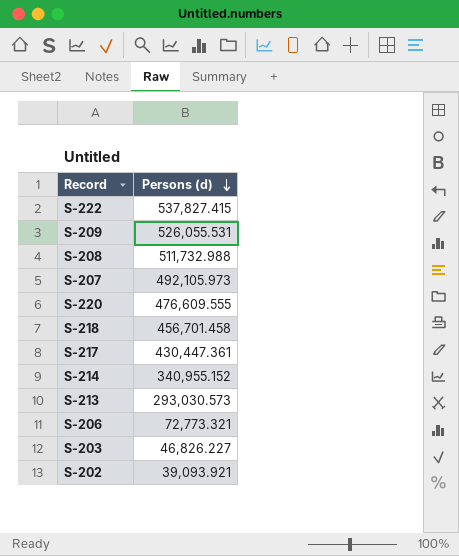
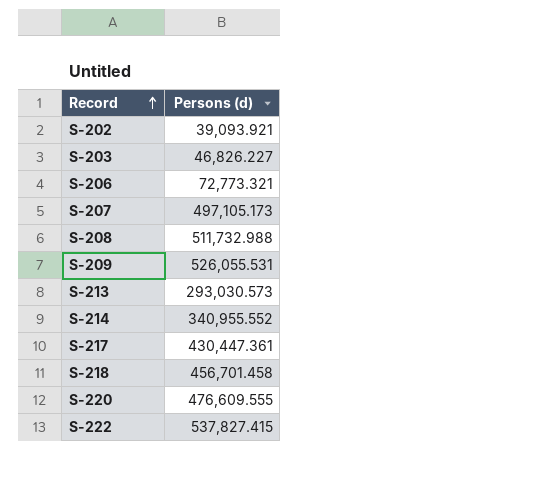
row order: Persons (d) descending -> Record ascending
S-207 | Persons (d): 492,105.973 -> 497,105.173
S-214 | Persons (d): 340,955.152 -> 340,955.552

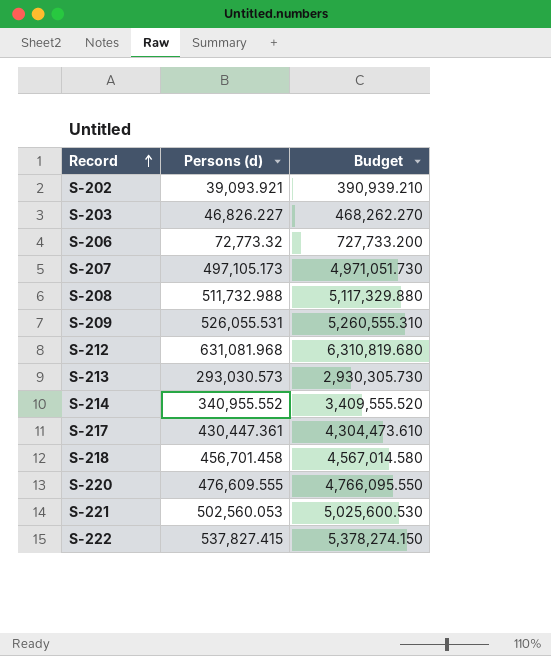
column Budget | formula: none -> [Persons (d)] * 10
S-206 | Persons (d): 72,773.321 -> 72,773.32
row S-212: none -> 631,081.968 | 6,310,819.680
row S-221: none -> 502,560.053 | 5,025,600.530

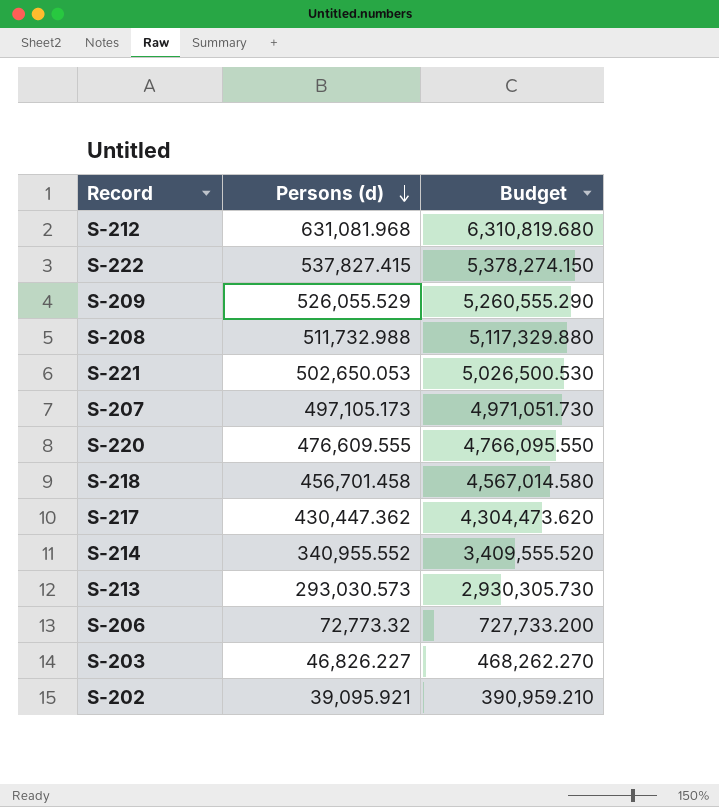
row order: Record ascending -> Persons (d) descending
S-209 | Persons (d): 526,055.531 -> 526,055.529
S-209 | Budget: 5,260,555.310 -> 5,260,555.290
S-221 | Persons (d): 502,560.053 -> 502,650.053
S-221 | Budget: 5,025,600.530 -> 5,026,500.530
S-217 | Persons (d): 430,447.361 -> 430,447.362
S-217 | Budget: 4,304,473.610 -> 4,304,473.620
S-202 | Persons (d): 39,093.921 -> 39,095.921
S-202 | Budget: 390,939.210 -> 390,959.210

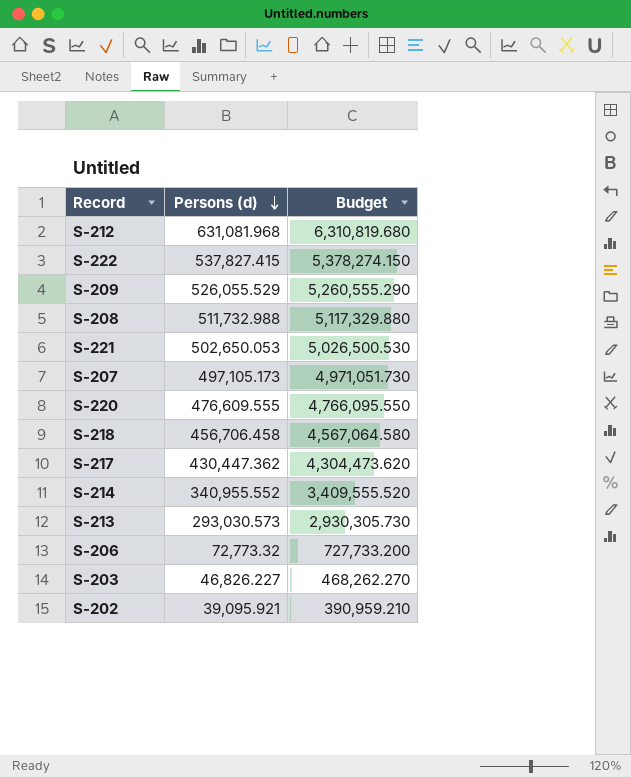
S-218 | Persons (d): 456,701.458 -> 456,706.458
S-218 | Budget: 4,567,014.580 -> 4,567,064.580

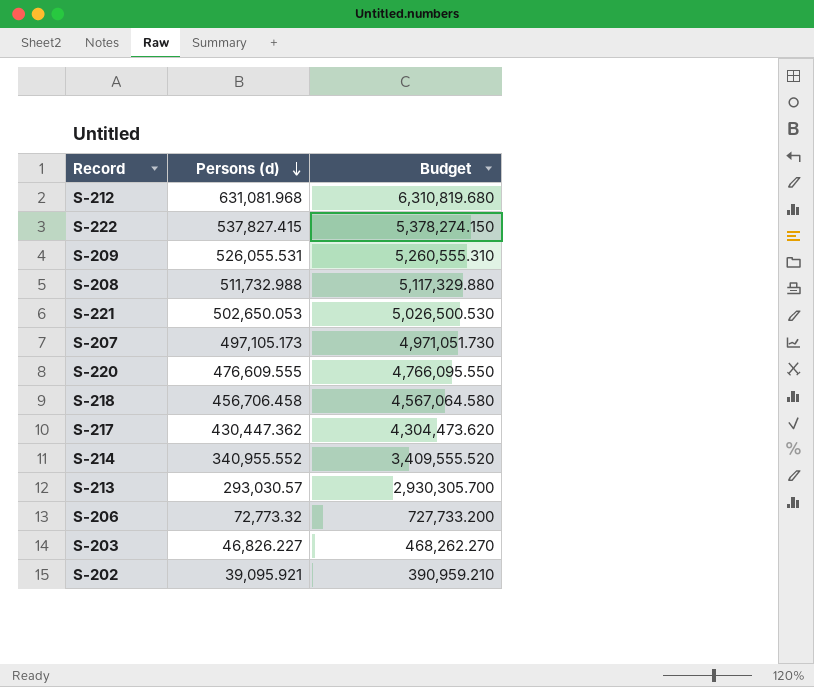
S-209 | Persons (d): 526,055.529 -> 526,055.531
S-209 | Budget: 5,260,555.290 -> 5,260,555.310
S-213 | Persons (d): 293,030.573 -> 293,030.57
S-213 | Budget: 2,930,305.730 -> 2,930,305.700

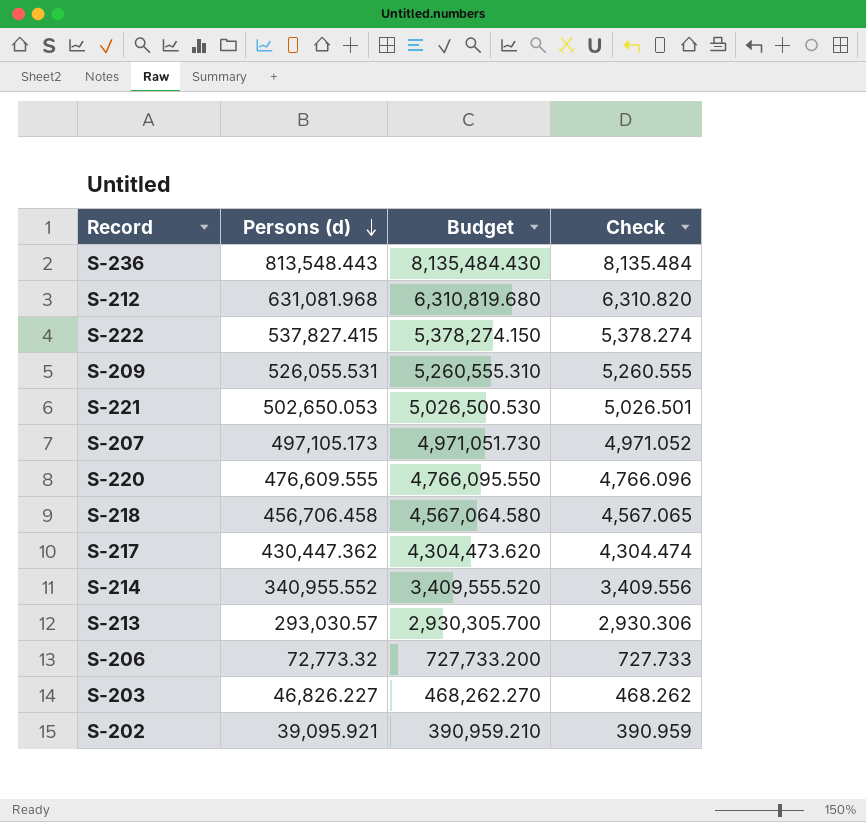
column Check | formula: none -> [Persons (d)] * 0.01
row S-208: 511,732.988 | 5,117,329.880 -> none
row S-236: none -> 813,548.443 | 8,135,484.430 | 8,135.484

